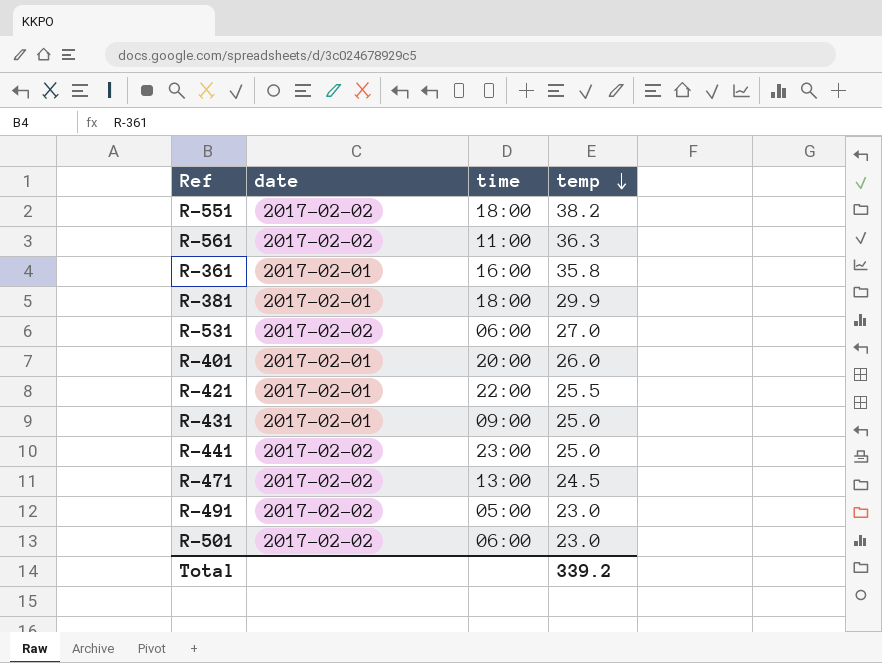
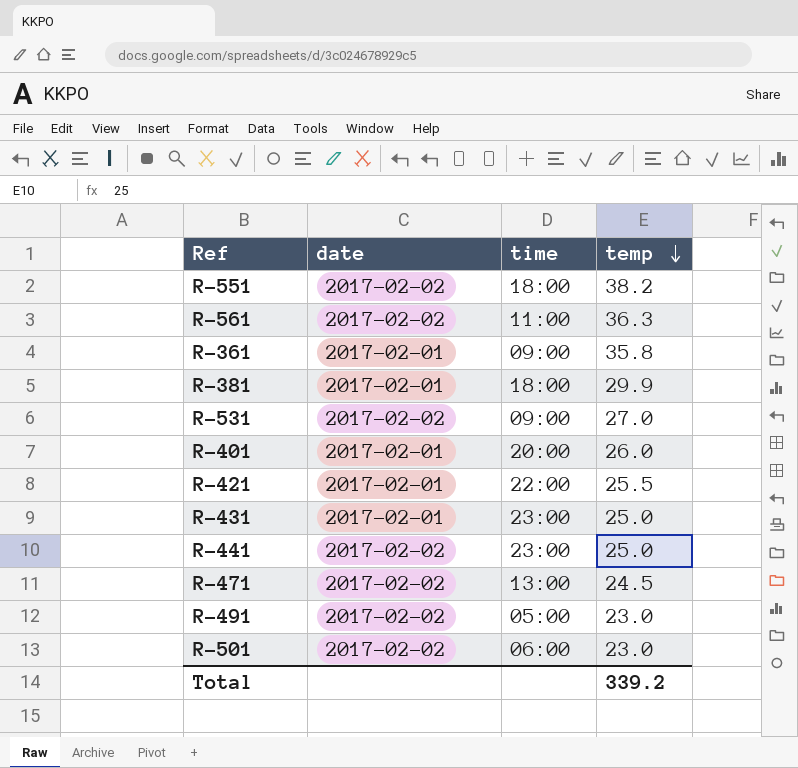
R-361 | time: 16:00 -> 09:00
R-531 | time: 06:00 -> 09:00
R-431 | time: 09:00 -> 23:00

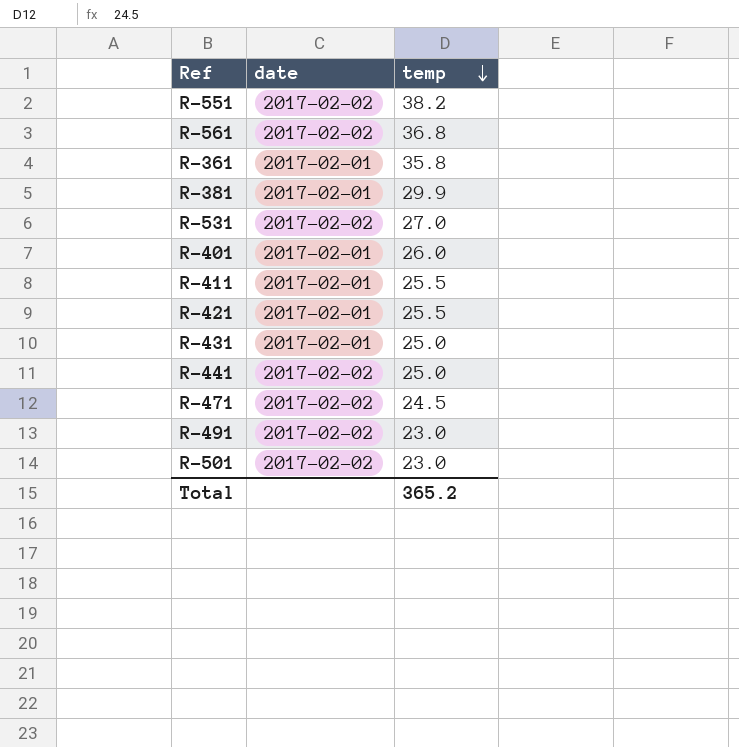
column time | position: 3 -> none
R-561 | temp: 36.3 -> 36.8
row R-411: none -> 2017-02-01 | 25.5
Total | temp: 339.2 -> 365.2

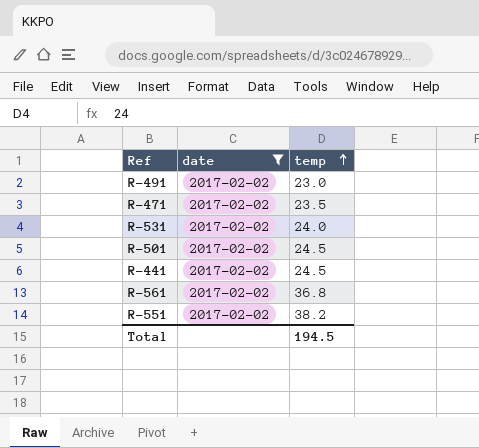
filter: none -> date = 2017-02-02
row order: temp descending -> temp ascending
R-471 | temp: 24.5 -> 23.5
R-531 | temp: 27.0 -> 24.0
R-501 | temp: 23.0 -> 24.5
R-441 | temp: 25.0 -> 24.5
Total | temp: 365.2 -> 194.5

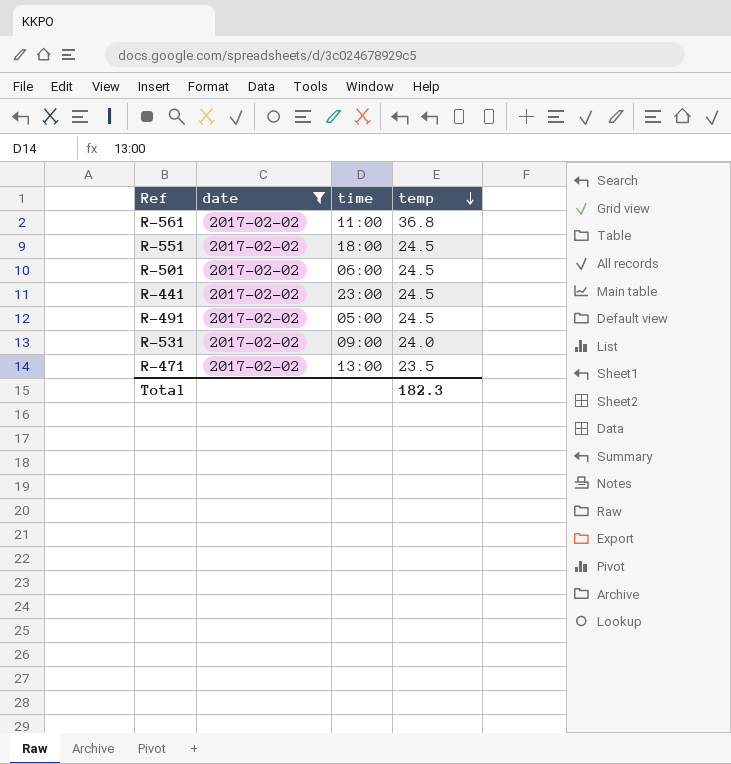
row order: temp ascending -> temp descending
column time | position: none -> 3
R-551 | temp: 38.2 -> 24.5
R-491 | temp: 23.0 -> 24.5
Total | temp: 194.5 -> 182.3

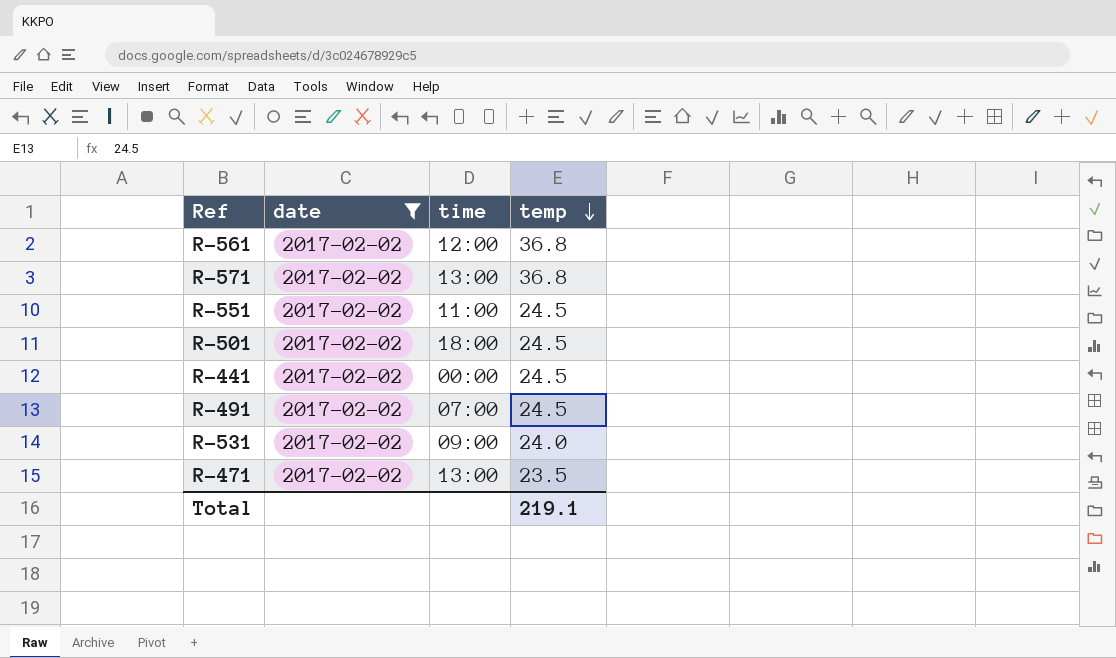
R-561 | time: 11:00 -> 12:00
row R-571: none -> 2017-02-02 | 13:00 | 36.8
R-551 | time: 18:00 -> 11:00
R-501 | time: 06:00 -> 18:00
R-441 | time: 23:00 -> 00:00
R-491 | time: 05:00 -> 07:00
Total | temp: 182.3 -> 219.1

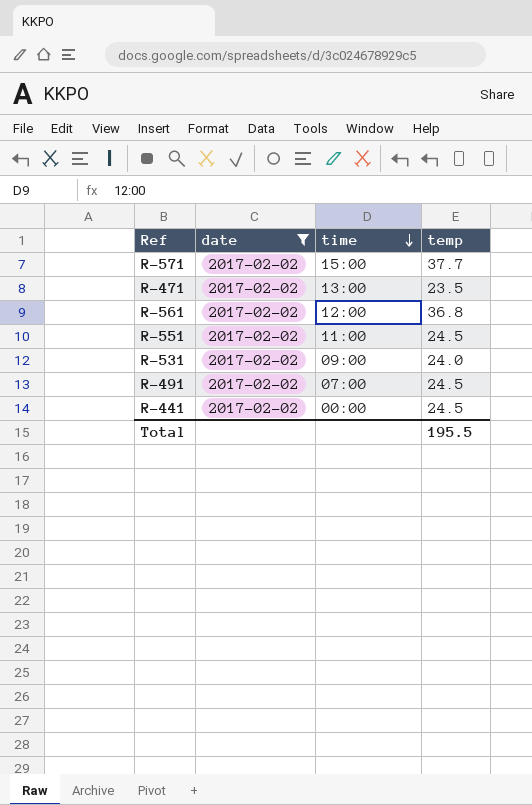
row order: temp descending -> time descending
row R-501: 2017-02-02 | 18:00 | 24.5 -> none
R-571 | time: 13:00 -> 15:00
R-571 | temp: 36.8 -> 37.7
Total | temp: 219.1 -> 195.5

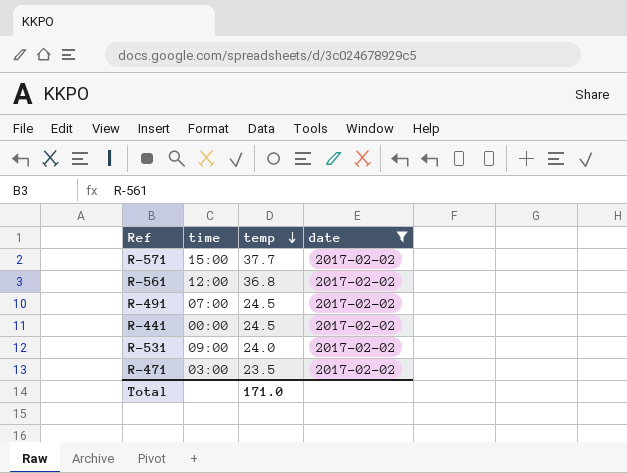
row order: time descending -> temp descending
column date | position: 2 -> 4
row R-551: 2017-02-02 | 11:00 | 24.5 -> none
R-471 | time: 13:00 -> 03:00
Total | temp: 195.5 -> 171.0

